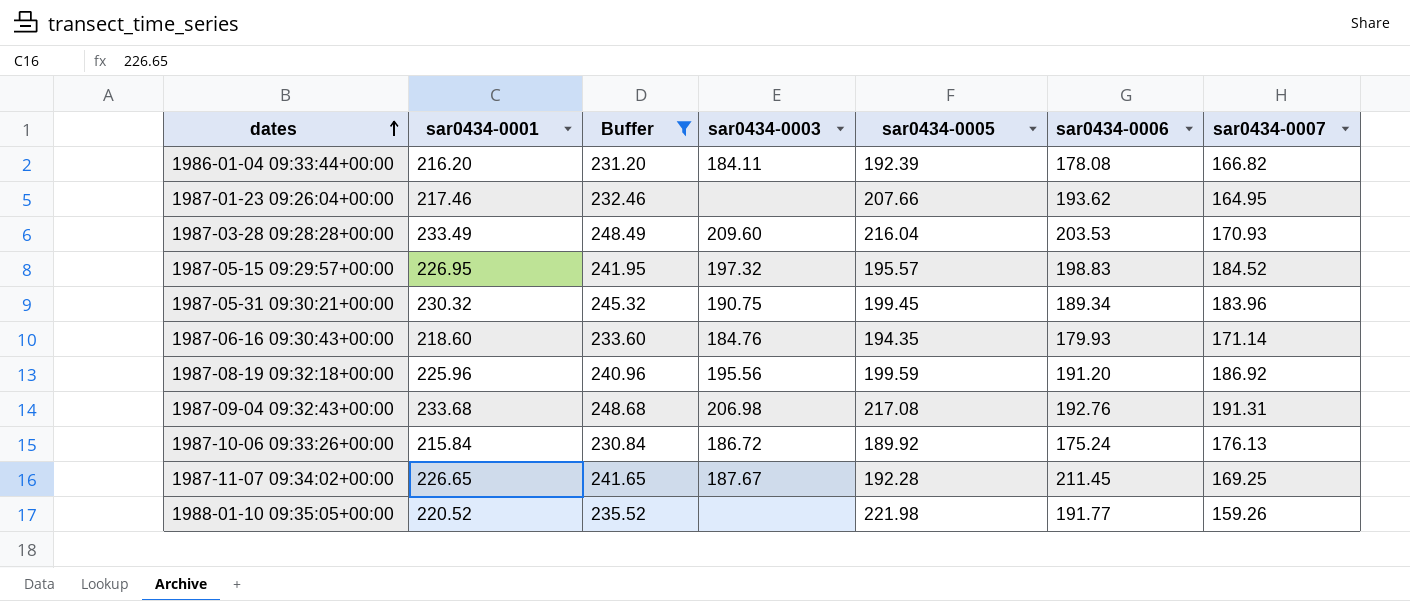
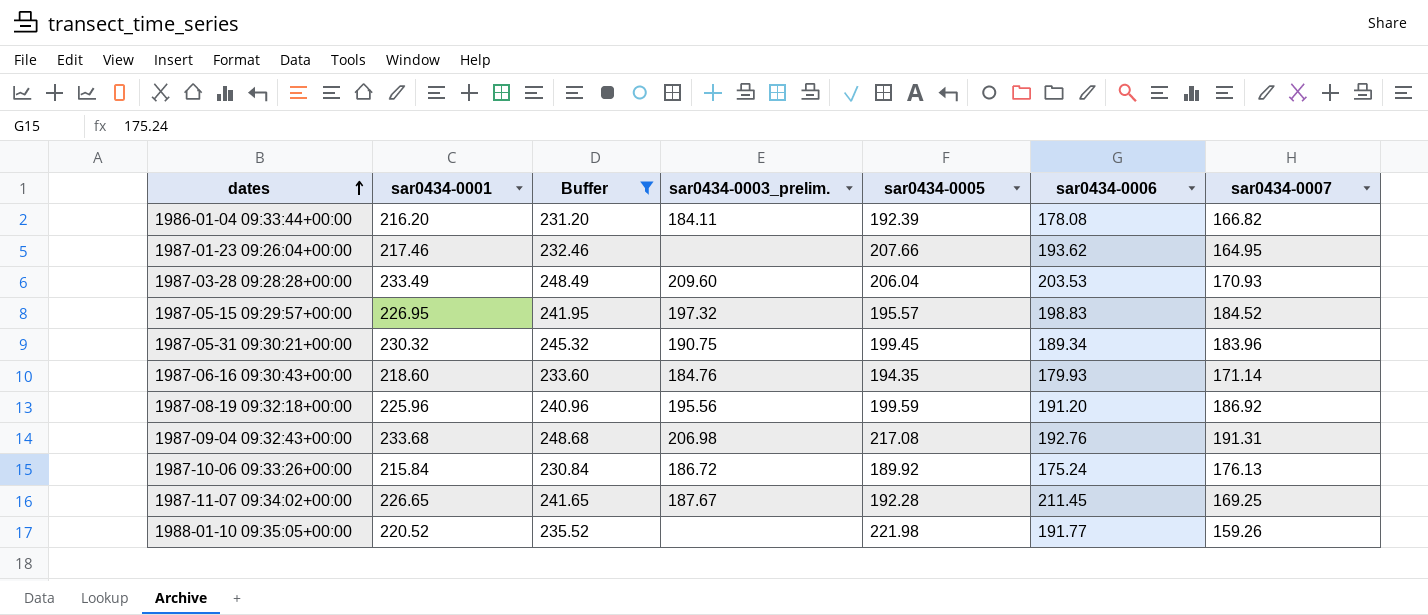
column name: sar0434-0003 -> sar0434-0003_prelim.
1987-03-28 09:28:28+00:00 | sar0434-0005: 216.04 -> 206.04

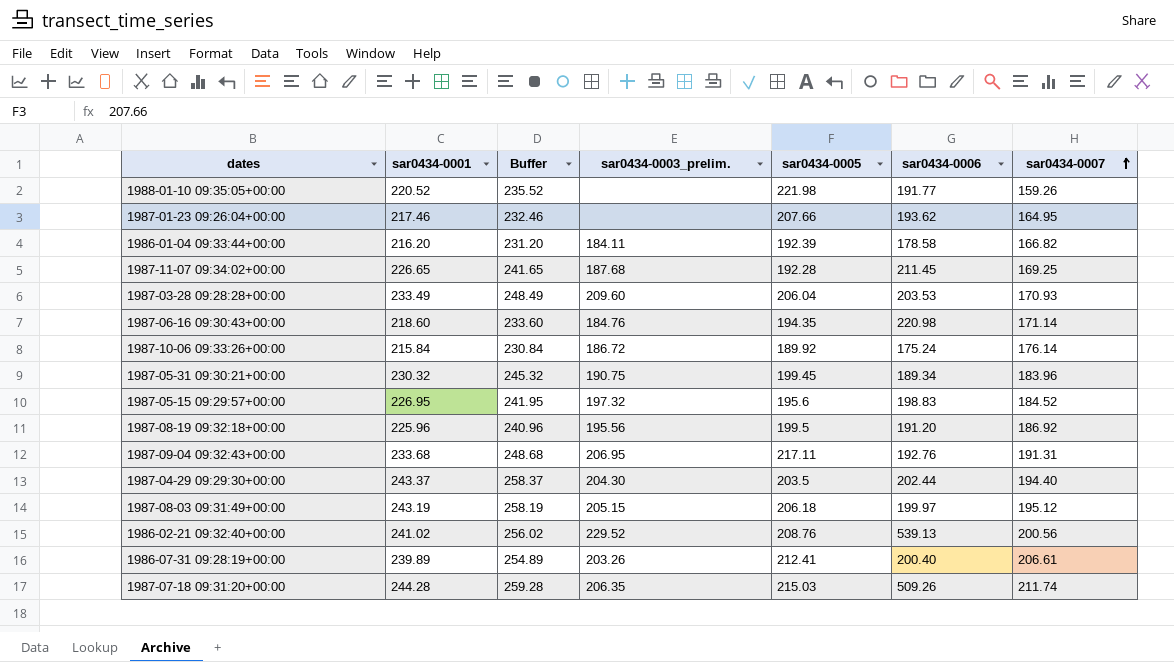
filter: Buffer <= 248.68 -> none
row order: dates ascending -> sar0434-0007 ascending
1986-01-04 09:33:44+00:00 | sar0434-0006: 178.08 -> 178.58
1987-11-07 09:34:02+00:00 | sar0434-0003_prelim.: 187.67 -> 187.68
1987-06-16 09:30:43+00:00 | sar0434-0006: 179.93 -> 220.98
1987-10-06 09:33:26+00:00 | sar0434-0007: 176.13 -> 176.14
1987-05-15 09:29:57+00:00 | sar0434-0005: 195.57 -> 195.6
1987-08-19 09:32:18+00:00 | sar0434-0005: 199.59 -> 199.5
1987-09-04 09:32:43+00:00 | sar0434-0003_prelim.: 206.98 -> 206.95
1987-09-04 09:32:43+00:00 | sar0434-0005: 217.08 -> 217.11

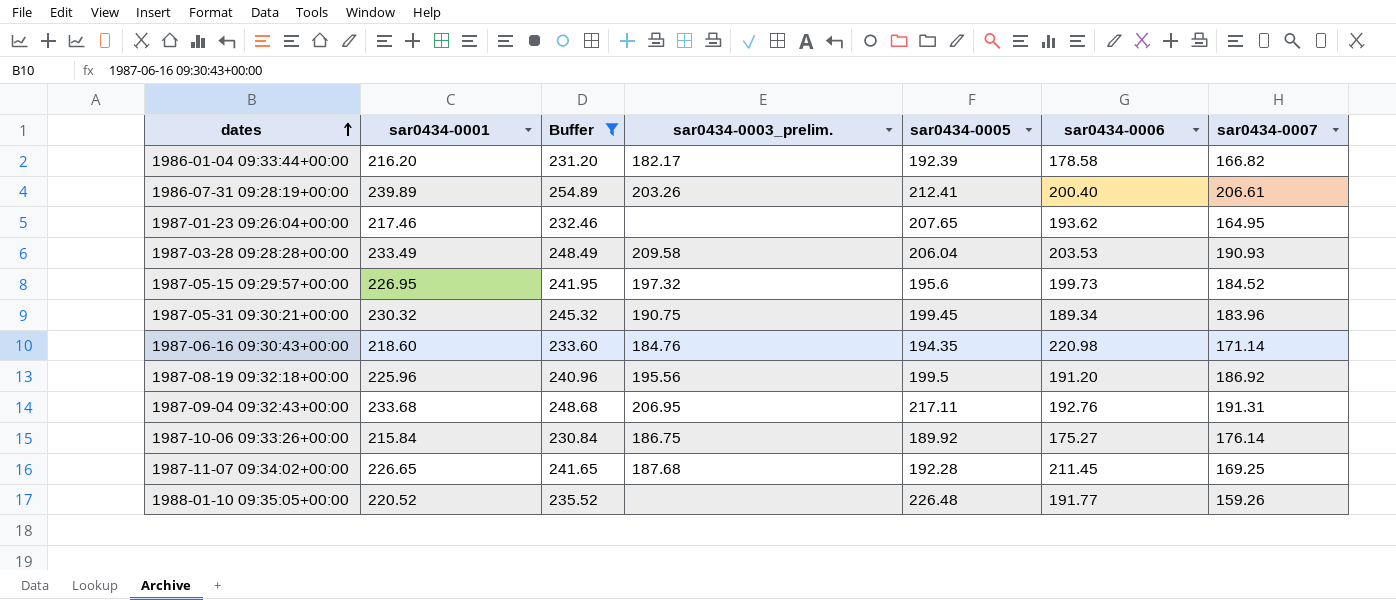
filter: none -> Buffer <= 254.89
row order: sar0434-0007 ascending -> dates ascending
1986-01-04 09:33:44+00:00 | sar0434-0003_prelim.: 184.11 -> 182.17
1987-01-23 09:26:04+00:00 | sar0434-0005: 207.66 -> 207.65
1987-03-28 09:28:28+00:00 | sar0434-0003_prelim.: 209.60 -> 209.58
1987-03-28 09:28:28+00:00 | sar0434-0007: 170.93 -> 190.93
1987-05-15 09:29:57+00:00 | sar0434-0006: 198.83 -> 199.73
1987-10-06 09:33:26+00:00 | sar0434-0003_prelim.: 186.72 -> 186.75
1987-10-06 09:33:26+00:00 | sar0434-0006: 175.24 -> 175.27
1988-01-10 09:35:05+00:00 | sar0434-0005: 221.98 -> 226.48

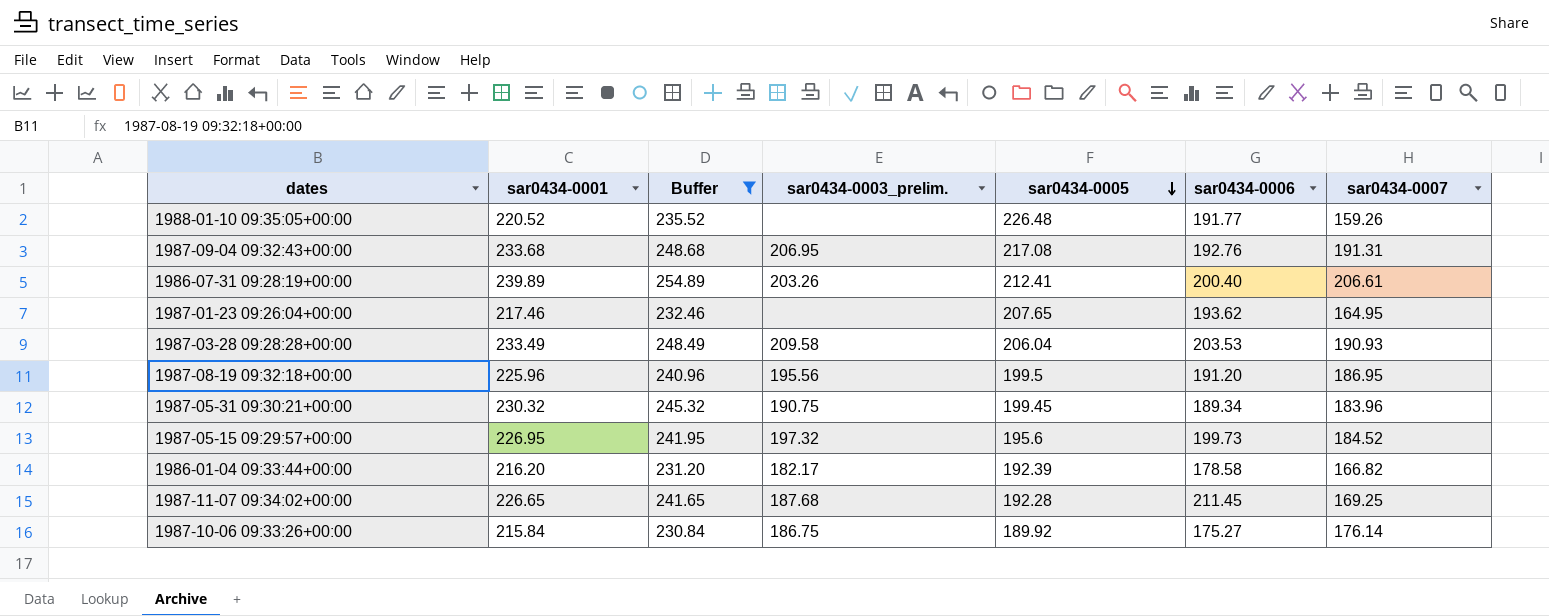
row order: dates ascending -> sar0434-0005 descending
row 1987-06-16 09:30:43+00:00: 218.60 | 233.60 | 184.76 | 194.35 | 220.98 | 171.14 -> none
1987-09-04 09:32:43+00:00 | sar0434-0005: 217.11 -> 217.08
1987-08-19 09:32:18+00:00 | sar0434-0007: 186.92 -> 186.95

